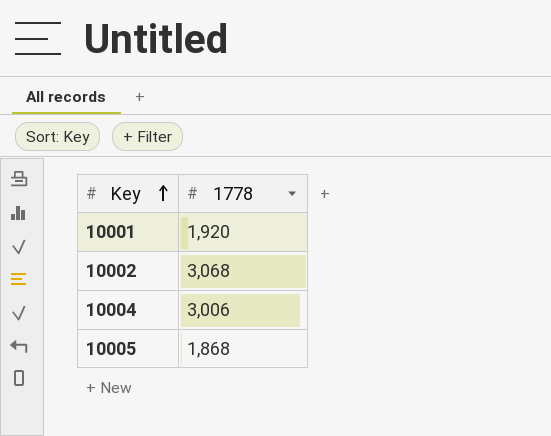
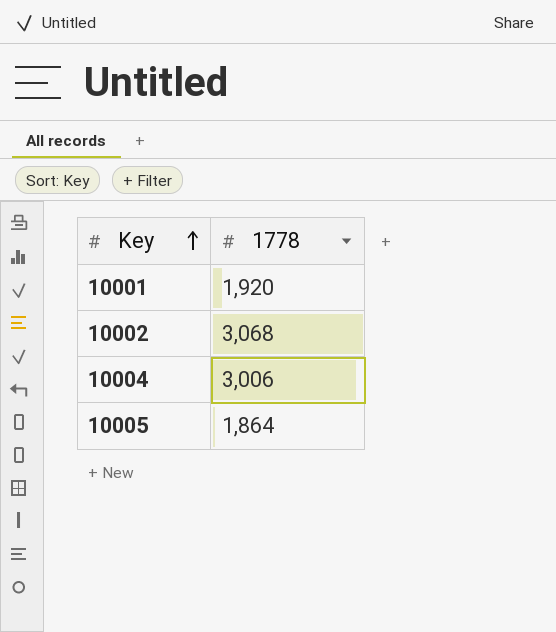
10005 | 1778: 1,868 -> 1,864

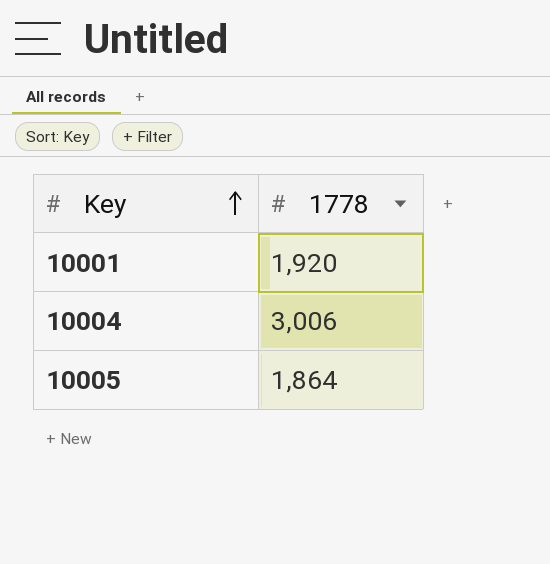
row 10002: 3,068 -> none

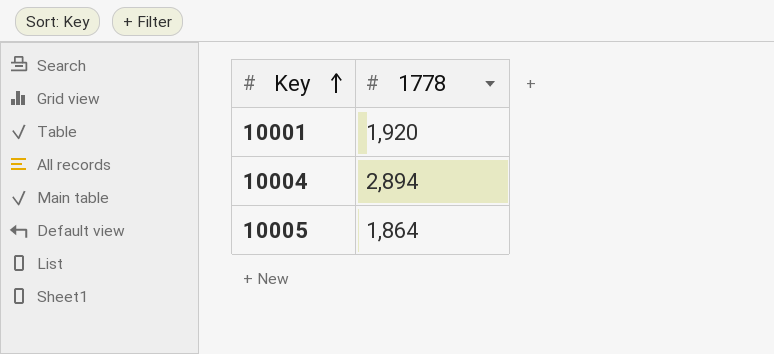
10004 | 1778: 3,006 -> 2,894

